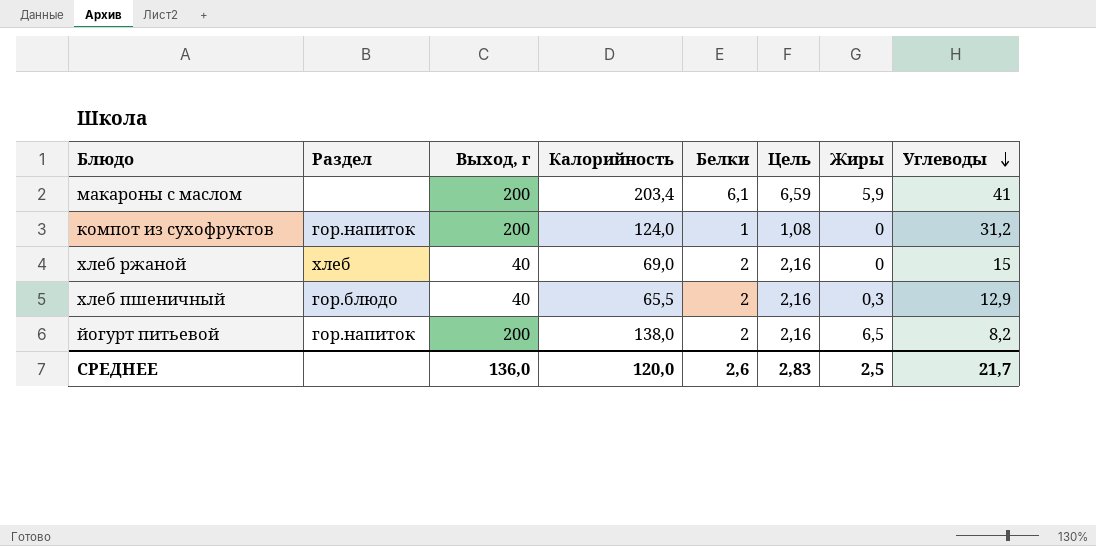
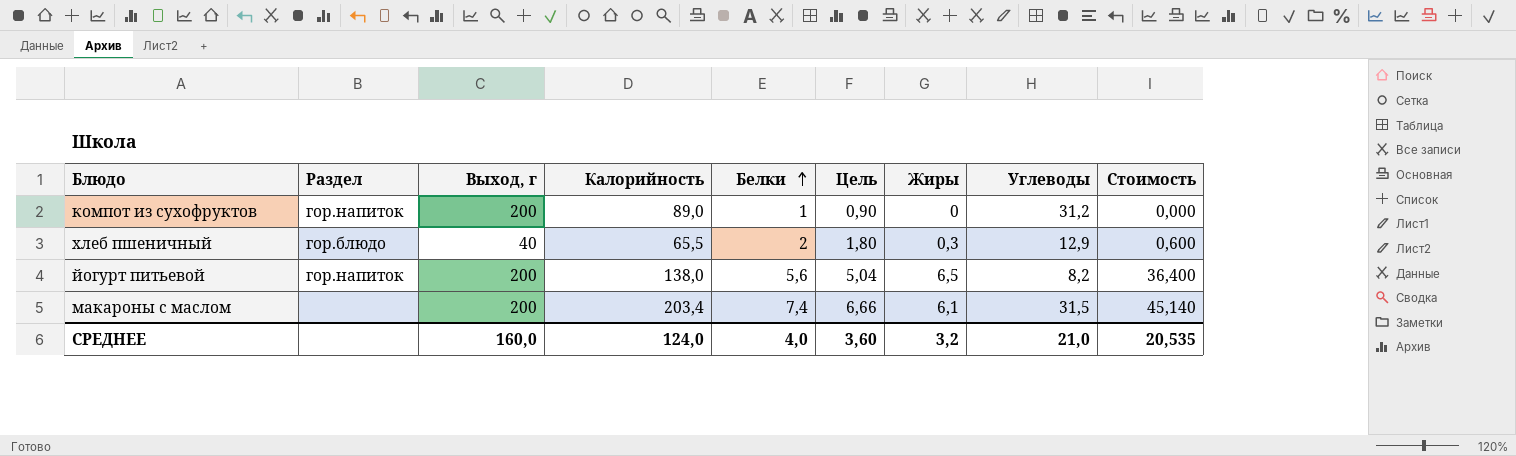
row order: Углеводы descending -> Белки ascending
column Цель | formula: [Белки] * 1,08 -> [Белки] * 0,9
column Стоимость | formula: none -> [Белки] * [Жиры]
row хлеб ржаной: хлеб | 40 | 69,0 | 2 | 2,16 | 0 | 15 -> none
компот из сухофруктов | Калорийность: 124,0 -> 89,0
йогурт питьевой | Белки: 2 -> 5,6
макароны с маслом | Белки: 6,1 -> 7,4
макароны с маслом | Жиры: 5,9 -> 6,1
макароны с маслом | Углеводы: 41 -> 31,5
СРЕДНЕЕ | Выход, г: 136,0 -> 160,0
СРЕДНЕЕ | Калорийность: 120,0 -> 124,0
СРЕДНЕЕ | Белки: 2,6 -> 4,0
СРЕДНЕЕ | Цель: 2,83 -> 3,60
СРЕДНЕЕ | Жиры: 2,5 -> 3,2
СРЕДНЕЕ | Углеводы: 21,7 -> 21,0

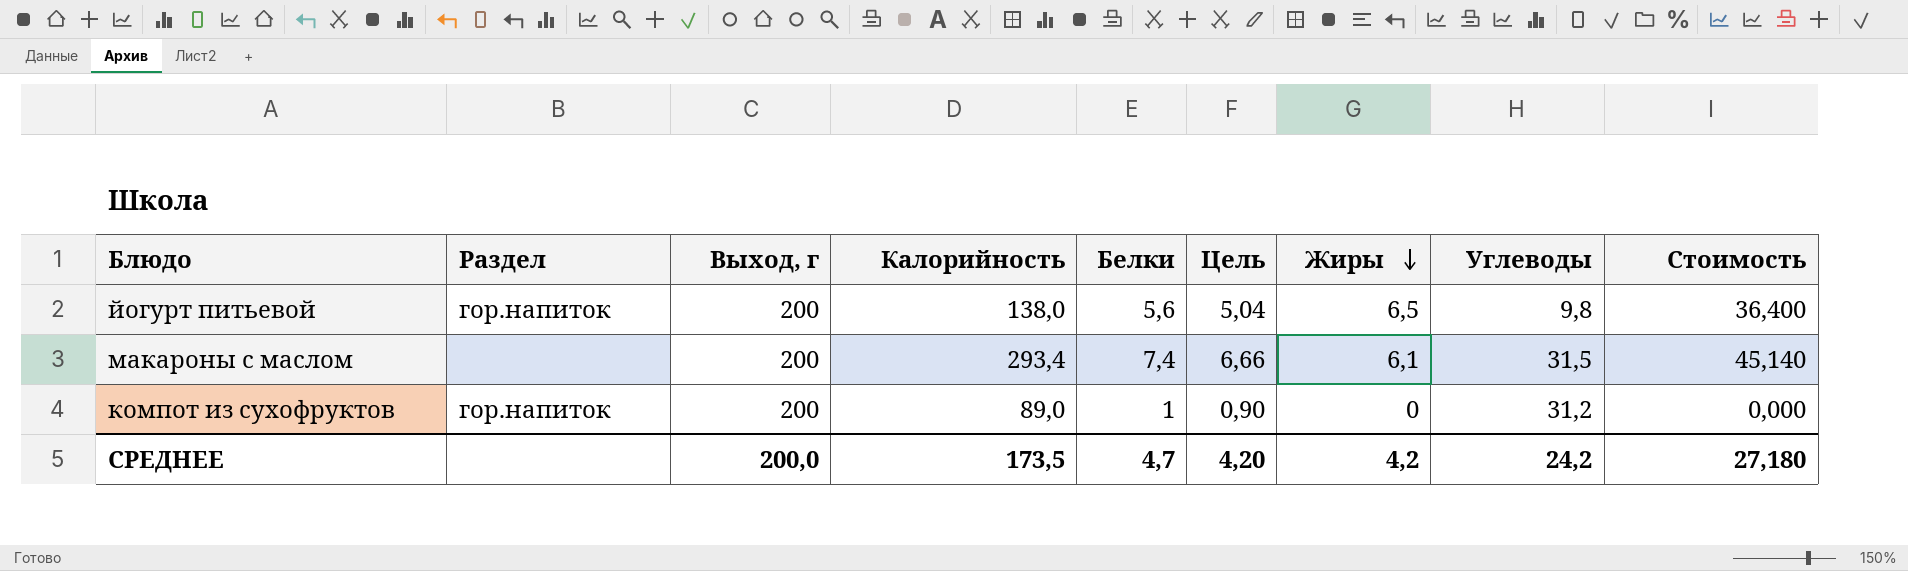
row order: Белки ascending -> Жиры descending
row хлеб пшеничный: гор.блюдо | 40 | 65,5 | 2 | 1,80 | 0,3 | 12,9 | 0,600 -> none
йогурт питьевой | Углеводы: 8,2 -> 9,8
макароны с маслом | Калорийность: 203,4 -> 293,4
СРЕДНЕЕ | Выход, г: 160,0 -> 200,0
СРЕДНЕЕ | Калорийность: 124,0 -> 173,5
СРЕДНЕЕ | Белки: 4,0 -> 4,7
СРЕДНЕЕ | Цель: 3,60 -> 4,20
СРЕДНЕЕ | Жиры: 3,2 -> 4,2
СРЕДНЕЕ | Углеводы: 21,0 -> 24,2
СРЕДНЕЕ | Стоимость: 20,535 -> 27,180

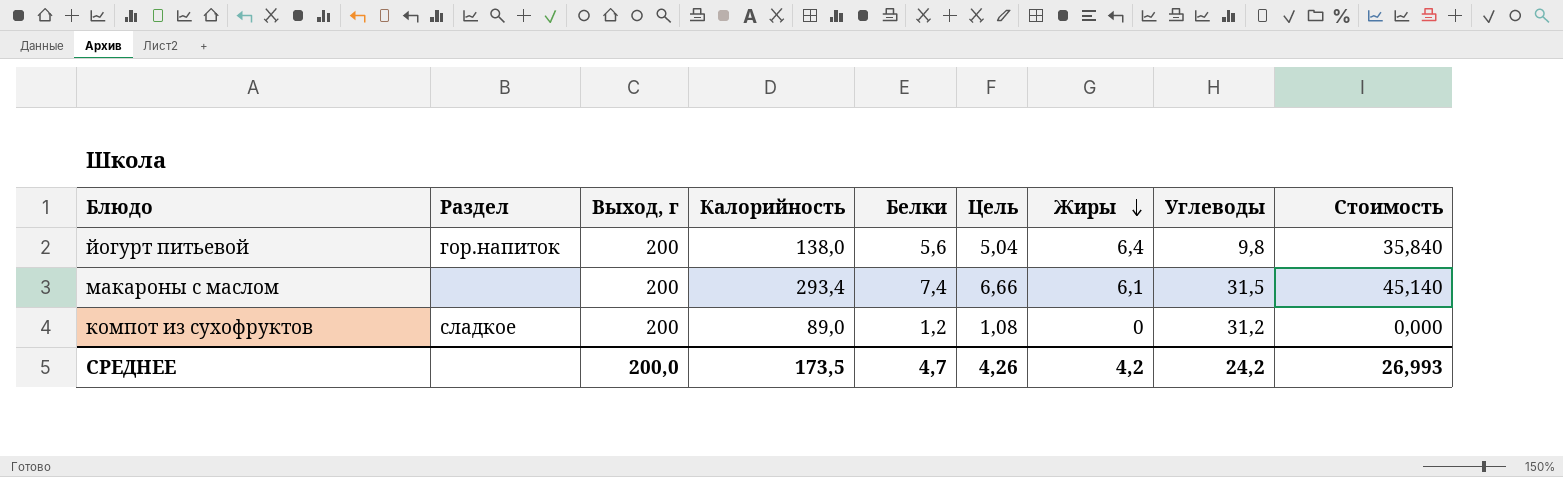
йогурт питьевой | Жиры: 6,5 -> 6,4
йогурт питьевой | Стоимость: 36,400 -> 35,840
компот из сухофруктов | Раздел: гор.напиток -> сладкое
компот из сухофруктов | Белки: 1 -> 1,2
компот из сухофруктов | Цель: 0,90 -> 1,08
СРЕДНЕЕ | Цель: 4,20 -> 4,26
СРЕДНЕЕ | Стоимость: 27,180 -> 26,993

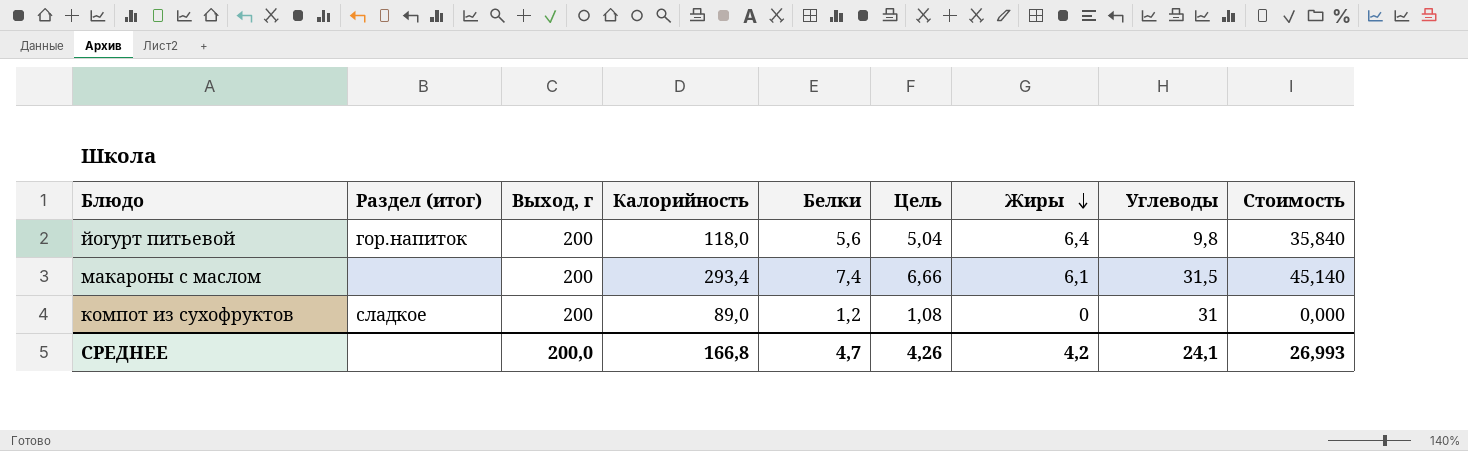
column name: Раздел -> Раздел (итог)
йогурт питьевой | Калорийность: 138,0 -> 118,0
компот из сухофруктов | Углеводы: 31,2 -> 31
СРЕДНЕЕ | Калорийность: 173,5 -> 166,8
СРЕДНЕЕ | Углеводы: 24,2 -> 24,1

